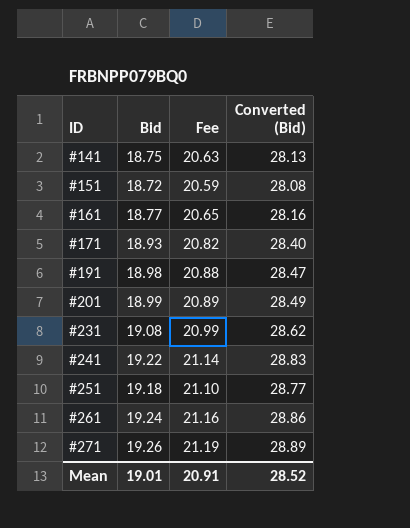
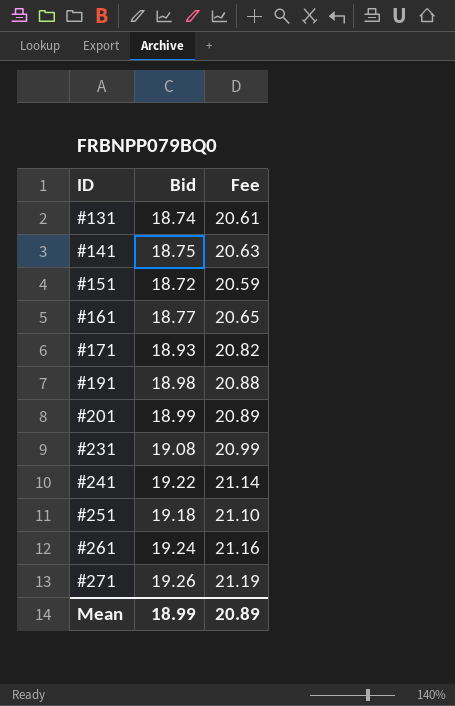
column Converted (Bid) | formula: [Bid] * 1.5 -> none
row #131: none -> 18.74 | 20.61
Mean | Bid: 19.01 -> 18.99
Mean | Fee: 20.91 -> 20.89

